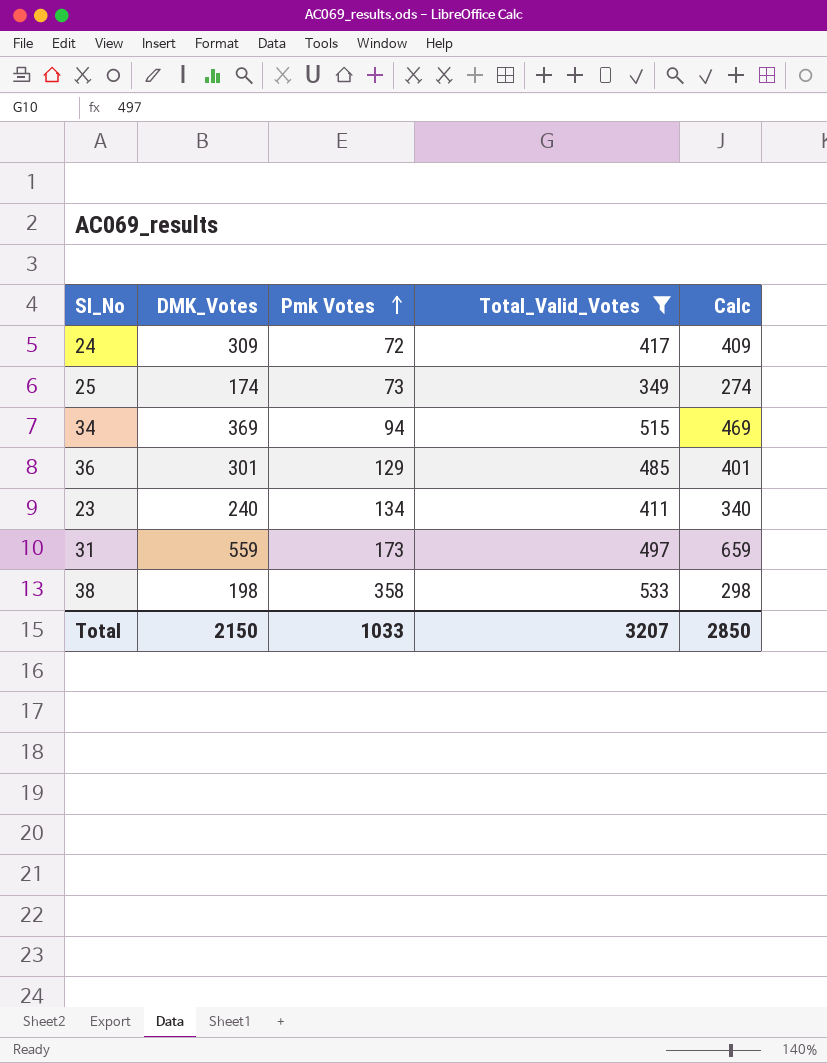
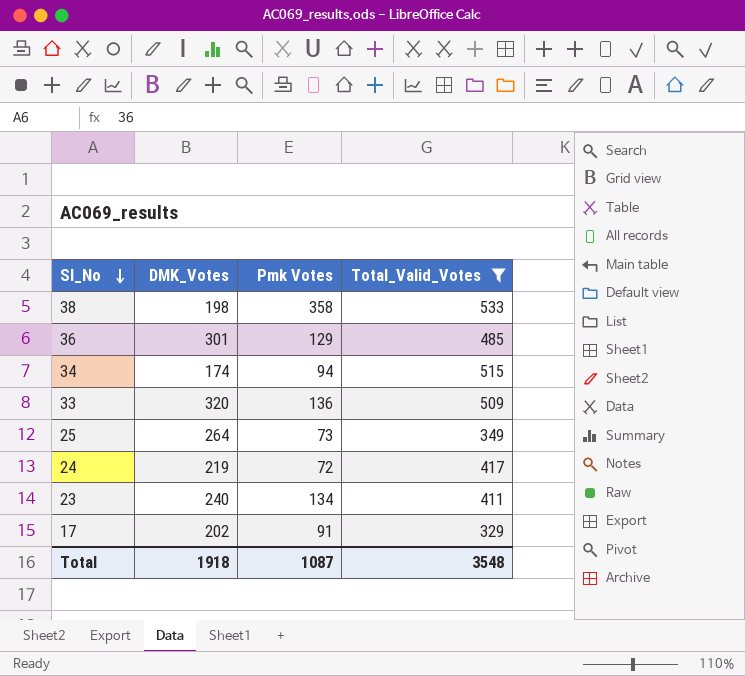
row order: Pmk Votes ascending -> Sl_No descending
column Calc | formula: [DMK_Votes] + 100 -> none
row 31: 559 | 173 | 497 | 659 -> none
34 | DMK_Votes: 369 -> 174
row 33: none -> 320 | 136 | 509
25 | DMK_Votes: 174 -> 264
24 | DMK_Votes: 309 -> 219
row 17: none -> 202 | 91 | 329
Total | DMK_Votes: 2150 -> 1918
Total | Pmk Votes: 1033 -> 1087
Total | Total_Valid_Votes: 3207 -> 3548

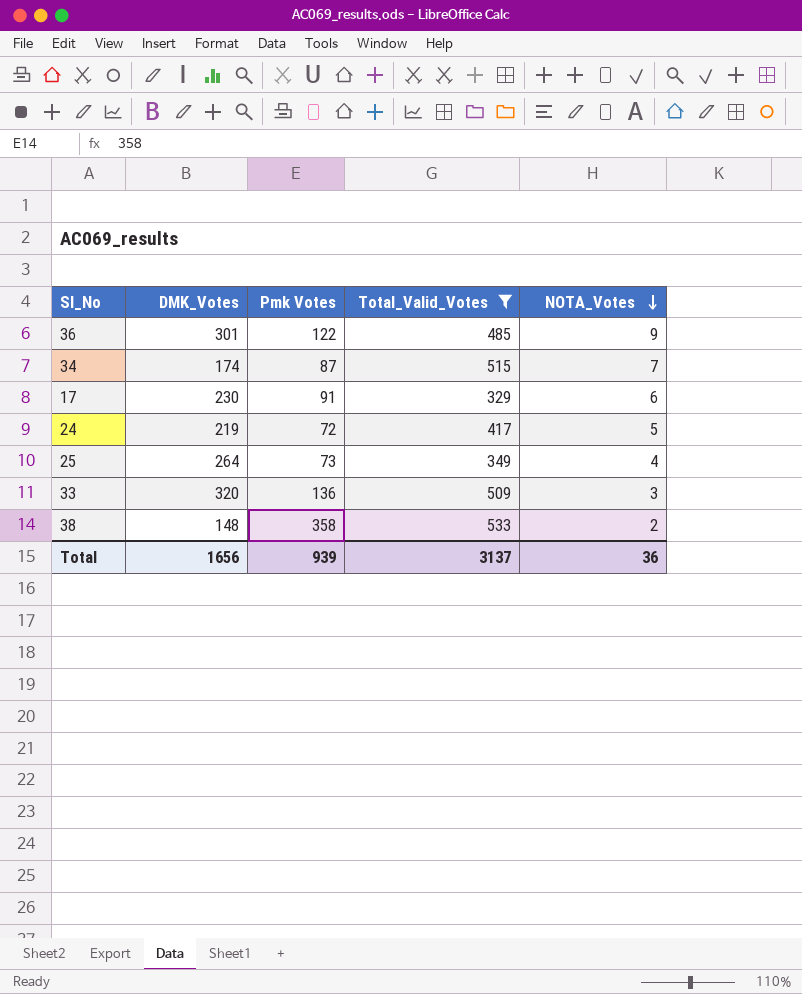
row order: Sl_No descending -> NOTA_Votes descending
column NOTA_Votes | position: none -> 5
row 23: 240 | 134 | 411 -> none
36 | Pmk Votes: 129 -> 122
34 | Pmk Votes: 94 -> 87
17 | DMK_Votes: 202 -> 230
38 | DMK_Votes: 198 -> 148
Total | DMK_Votes: 1918 -> 1656
Total | Pmk Votes: 1087 -> 939
Total | Total_Valid_Votes: 3548 -> 3137

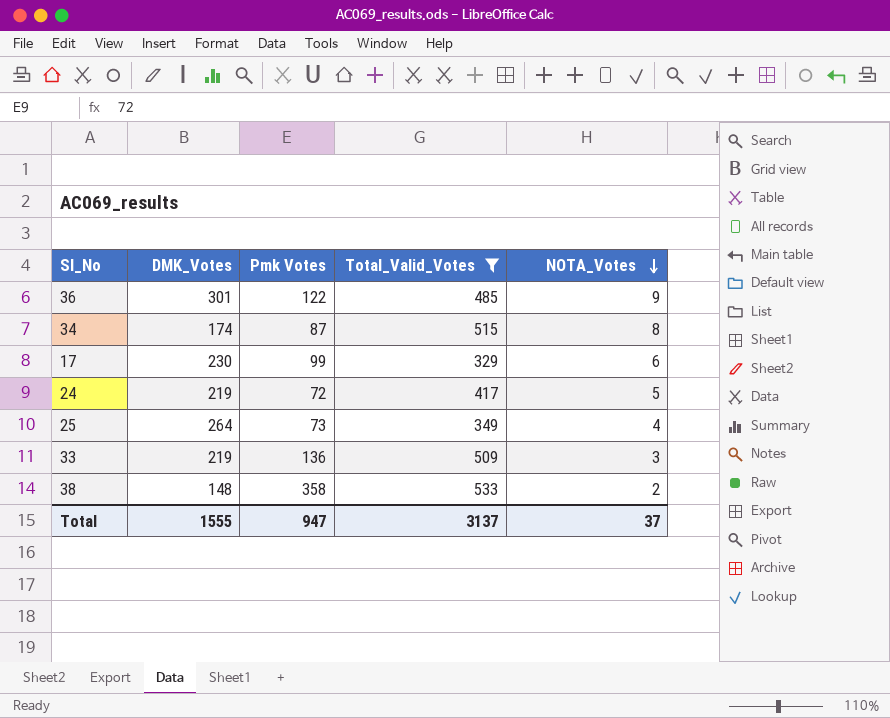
34 | NOTA_Votes: 7 -> 8
17 | Pmk Votes: 91 -> 99
33 | DMK_Votes: 320 -> 219
Total | DMK_Votes: 1656 -> 1555
Total | Pmk Votes: 939 -> 947
Total | NOTA_Votes: 36 -> 37

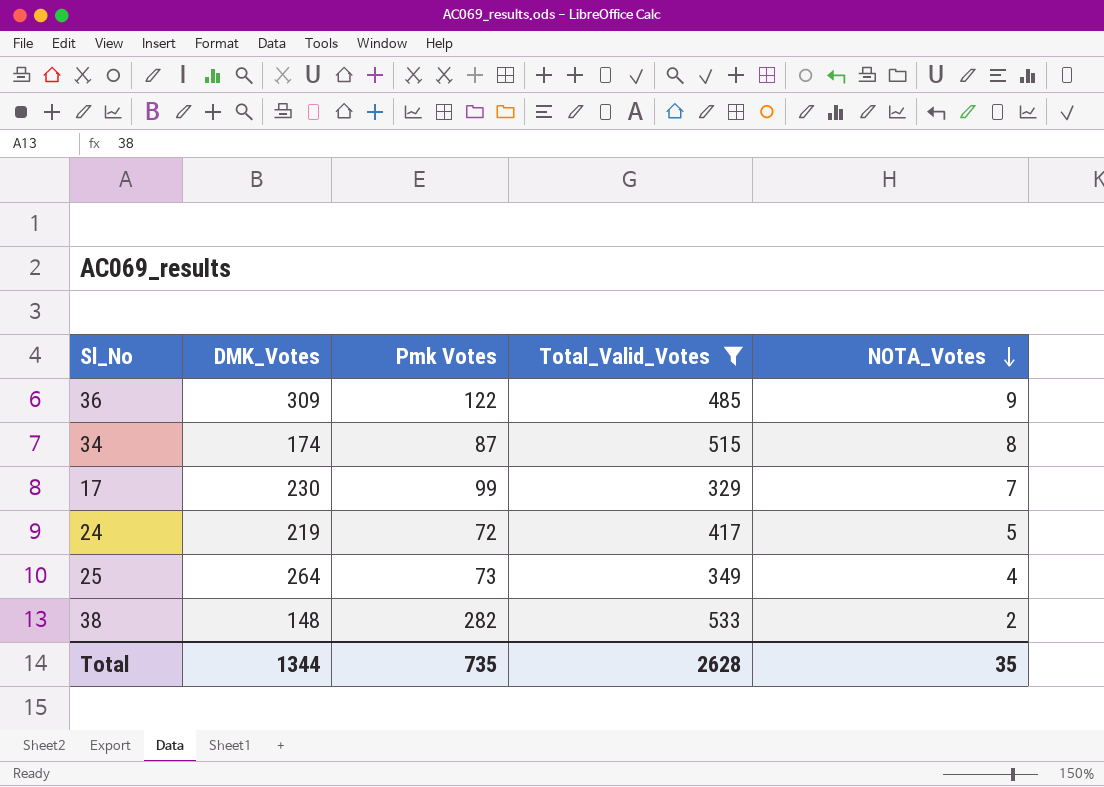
row 33: 219 | 136 | 509 | 3 -> none
36 | DMK_Votes: 301 -> 309
17 | NOTA_Votes: 6 -> 7
38 | Pmk Votes: 358 -> 282
Total | DMK_Votes: 1555 -> 1344
Total | Pmk Votes: 947 -> 735
Total | Total_Valid_Votes: 3137 -> 2628
Total | NOTA_Votes: 37 -> 35

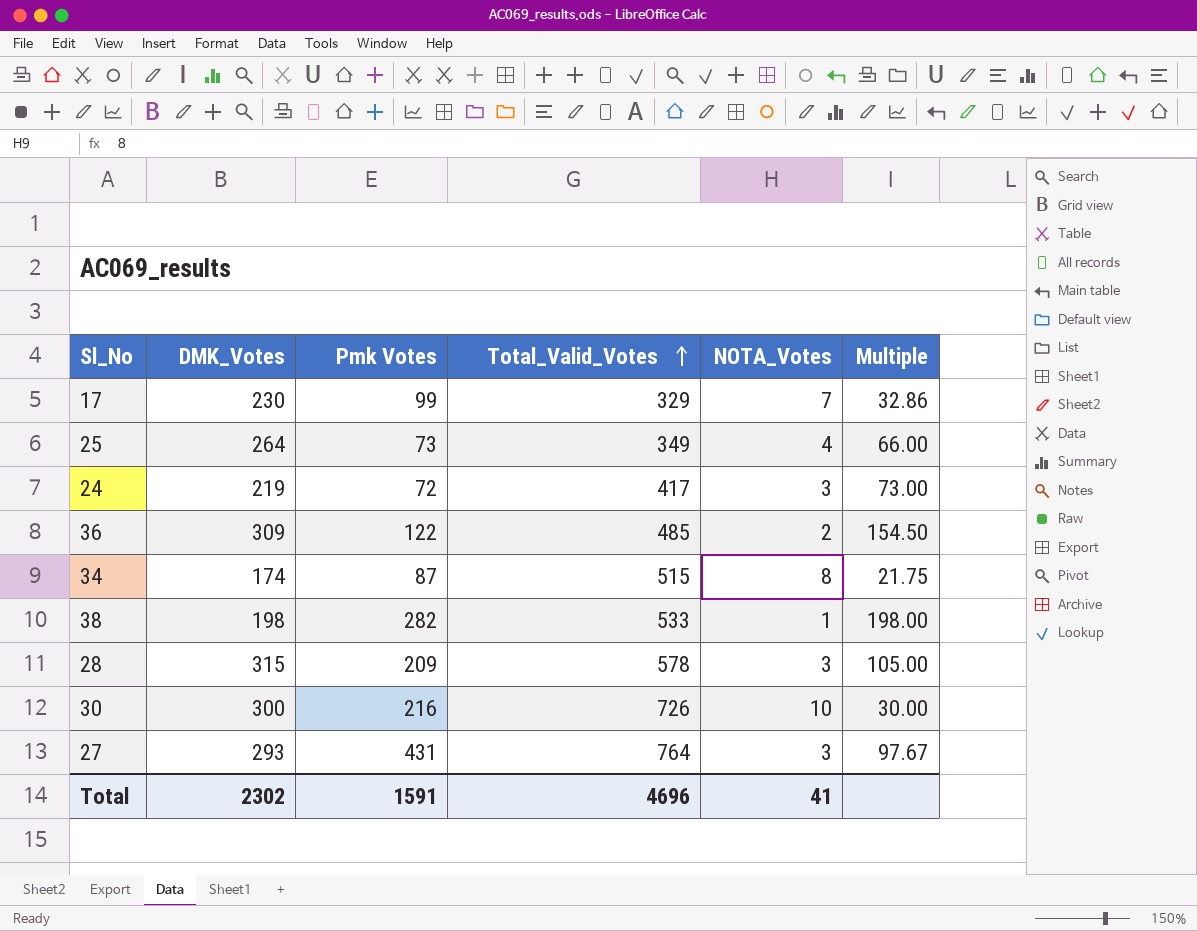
filter: Total_Valid_Votes <= 533 -> none
row order: NOTA_Votes descending -> Total_Valid_Votes ascending
column Multiple | formula: none -> [DMK_Votes] / [NOTA_Votes]
24 | NOTA_Votes: 5 -> 3
36 | NOTA_Votes: 9 -> 2
38 | DMK_Votes: 148 -> 198
38 | NOTA_Votes: 2 -> 1
Total | DMK_Votes: 1344 -> 2302
Total | Pmk Votes: 735 -> 1591
Total | Total_Valid_Votes: 2628 -> 4696
Total | NOTA_Votes: 35 -> 41

